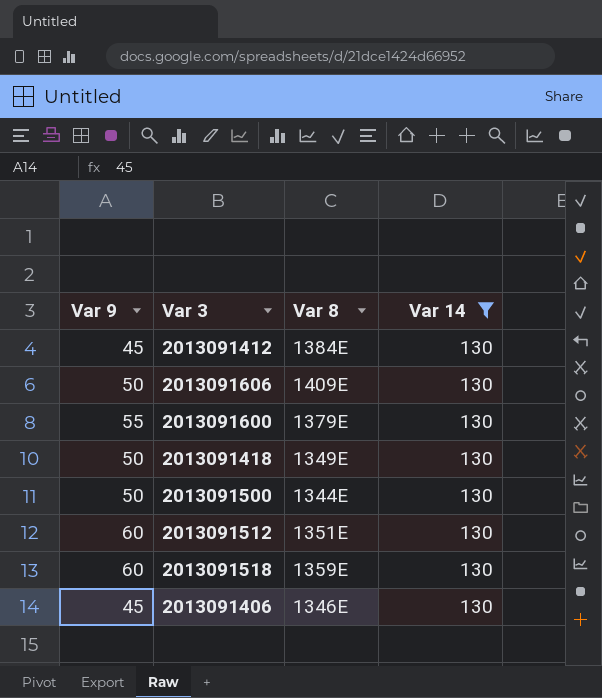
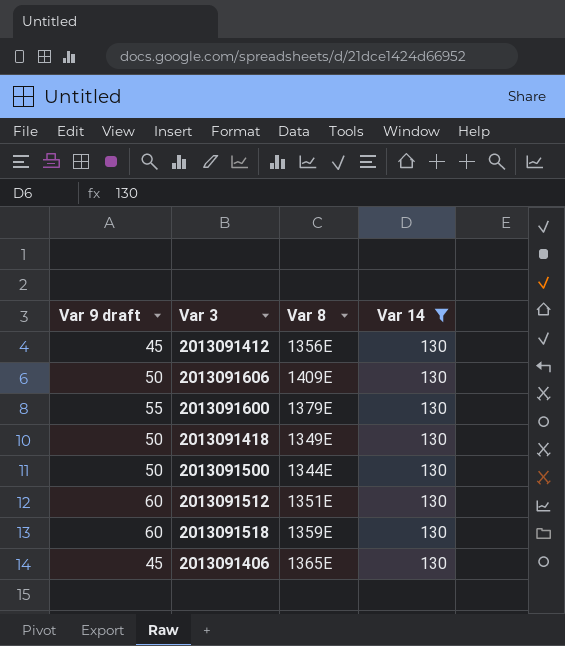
column name: Var 9 -> Var 9 draft
2013091412 | Var 8: 1384E -> 1356E
2013091406 | Var 8: 1346E -> 1365E

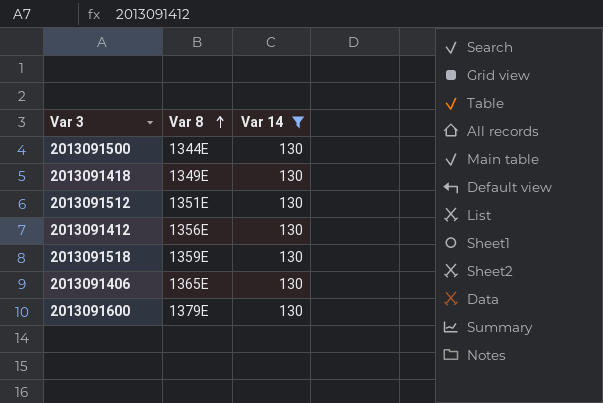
row order: none -> Var 8 ascending
column Var 9 draft | position: 1 -> none
row 2013091606: 50 | 1409E | 130 -> none

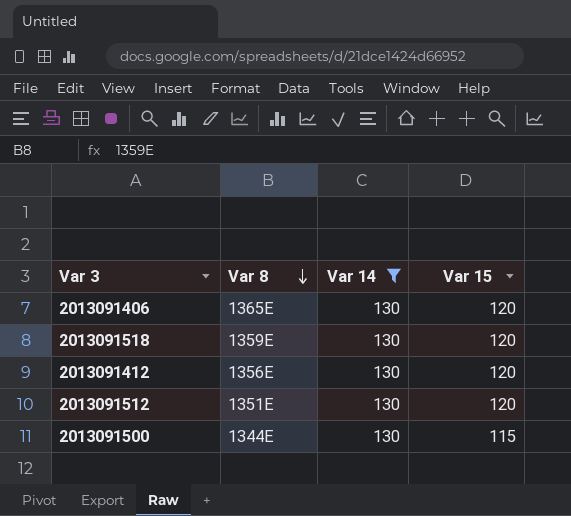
row order: Var 8 ascending -> Var 8 descending
column Var 15 | position: none -> 4
row 2013091418: 1349E | 130 -> none
row 2013091600: 1379E | 130 -> none

